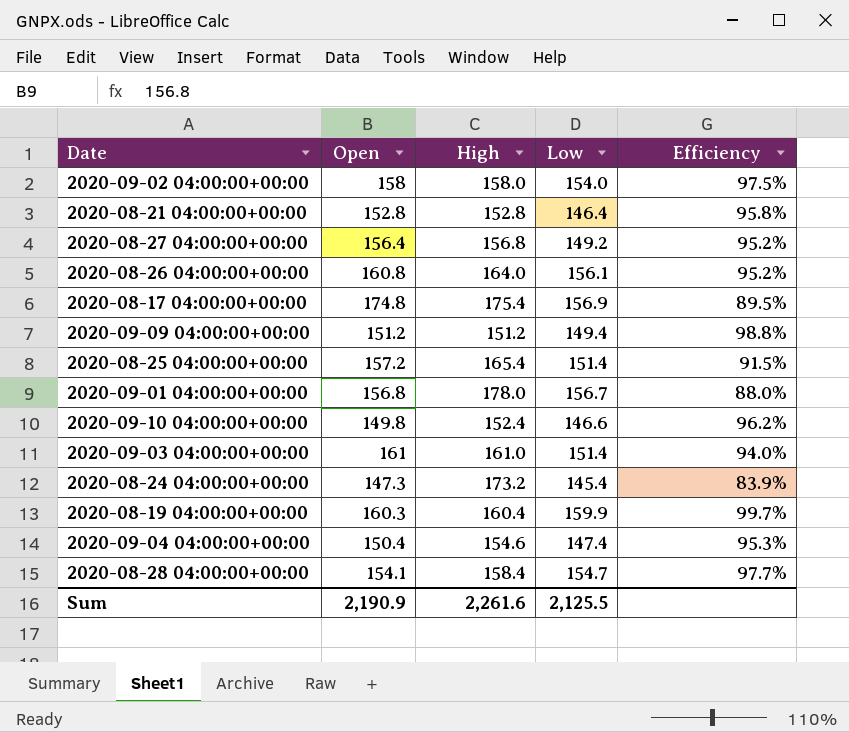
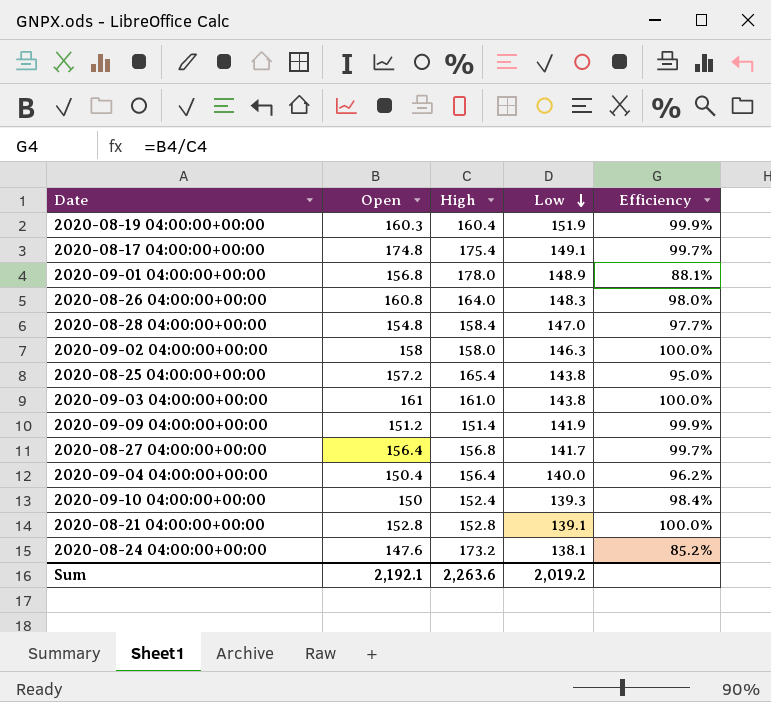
row order: none -> Low descending
column Efficiency | formula: [Low] / [High] -> [Open] / [High]
2020-08-19 04:00:00+00:00 | Low: 159.9 -> 151.9
2020-08-17 04:00:00+00:00 | Low: 156.9 -> 149.1
2020-09-01 04:00:00+00:00 | Low: 156.7 -> 148.9
2020-08-26 04:00:00+00:00 | Low: 156.1 -> 148.3
2020-08-28 04:00:00+00:00 | Open: 154.1 -> 154.8
2020-08-28 04:00:00+00:00 | Low: 154.7 -> 147.0
2020-09-02 04:00:00+00:00 | Low: 154.0 -> 146.3
2020-08-25 04:00:00+00:00 | Low: 151.4 -> 143.8
2020-09-03 04:00:00+00:00 | Low: 151.4 -> 143.8
2020-09-09 04:00:00+00:00 | High: 151.2 -> 151.4
2020-09-09 04:00:00+00:00 | Low: 149.4 -> 141.9
2020-08-27 04:00:00+00:00 | Low: 149.2 -> 141.7
2020-09-04 04:00:00+00:00 | High: 154.6 -> 156.4
2020-09-04 04:00:00+00:00 | Low: 147.4 -> 140.0
2020-09-10 04:00:00+00:00 | Open: 149.8 -> 150
2020-09-10 04:00:00+00:00 | Low: 146.6 -> 139.3
2020-08-21 04:00:00+00:00 | Low: 146.4 -> 139.1
2020-08-24 04:00:00+00:00 | Open: 147.3 -> 147.6
2020-08-24 04:00:00+00:00 | Low: 145.4 -> 138.1
Sum | Open: 2,190.9 -> 2,192.1
Sum | High: 2,261.6 -> 2,263.6
Sum | Low: 2,125.5 -> 2,019.2

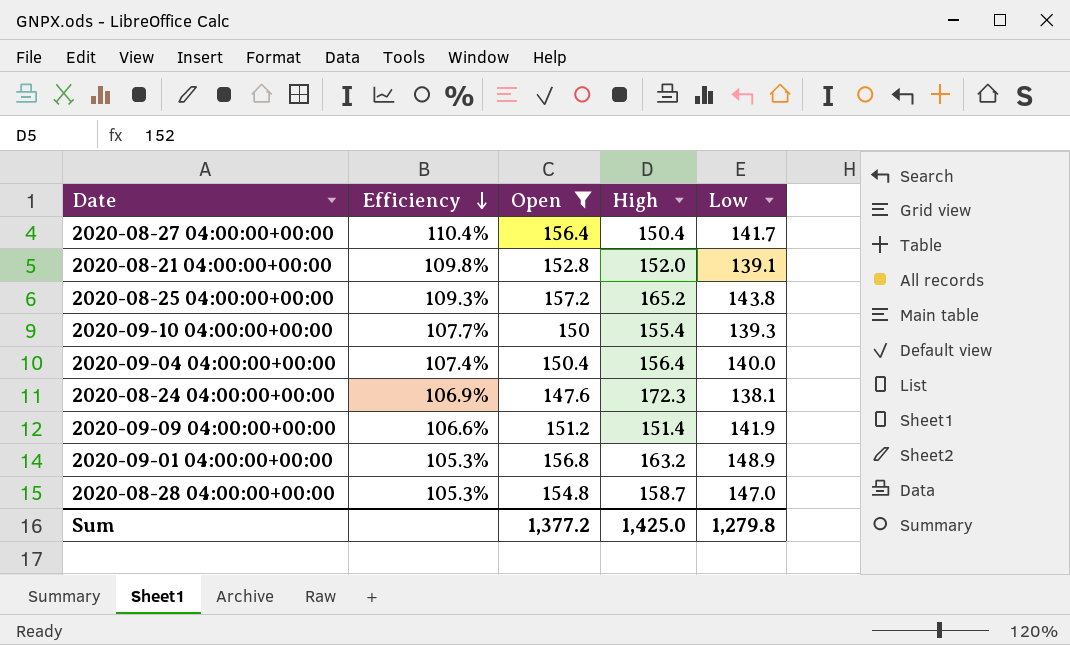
filter: none -> Open <= 157.2
row order: Low descending -> Efficiency descending
column Efficiency | formula: [Open] / [High] -> [Open] / [Low]
column Efficiency | position: 5 -> 2
2020-08-27 04:00:00+00:00 | High: 156.8 -> 150.4
2020-08-21 04:00:00+00:00 | High: 152.8 -> 152.0
2020-08-25 04:00:00+00:00 | High: 165.4 -> 165.2
2020-09-10 04:00:00+00:00 | High: 152.4 -> 155.4
2020-08-24 04:00:00+00:00 | High: 173.2 -> 172.3
2020-09-01 04:00:00+00:00 | High: 178.0 -> 163.2
2020-08-28 04:00:00+00:00 | High: 158.4 -> 158.7
Sum | Open: 2,192.1 -> 1,377.2
Sum | High: 2,263.6 -> 1,425.0
Sum | Low: 2,019.2 -> 1,279.8

